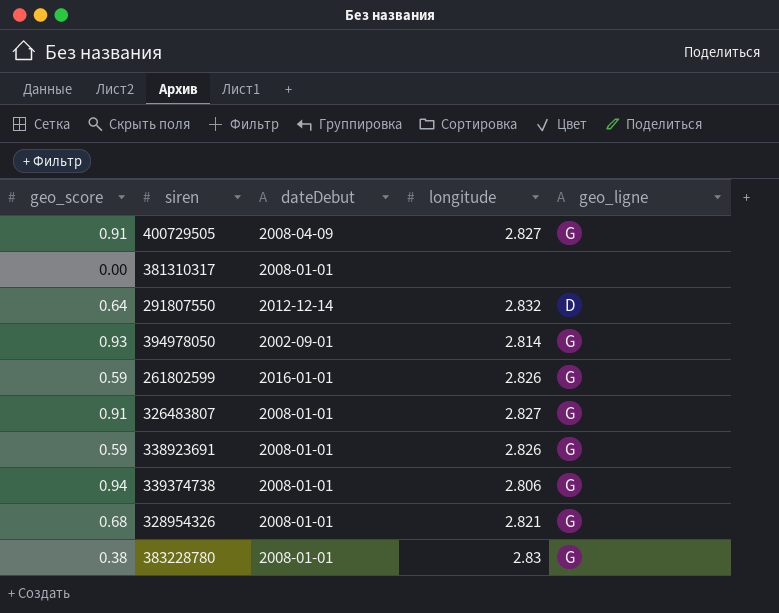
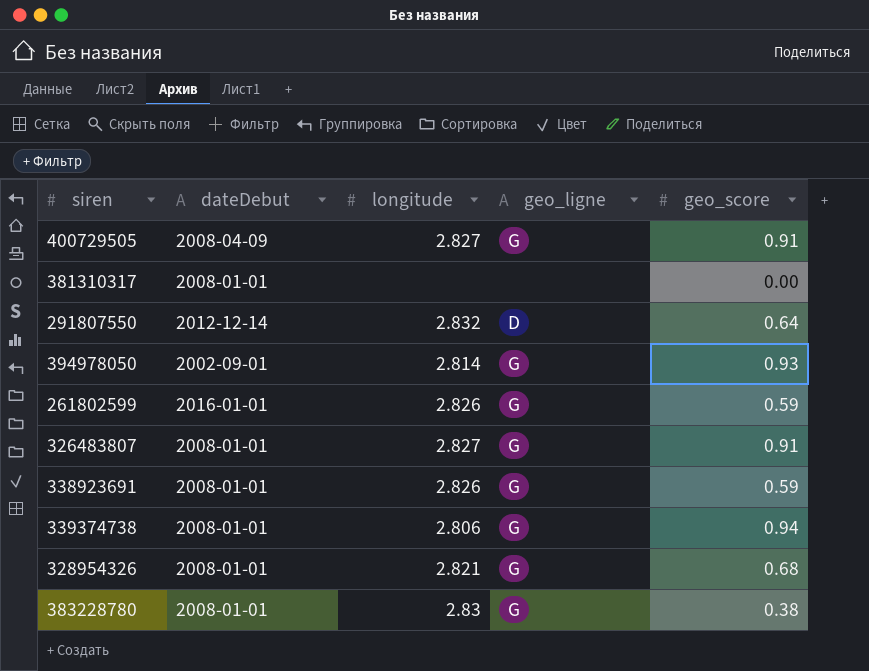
column geo_score | position: 1 -> 5

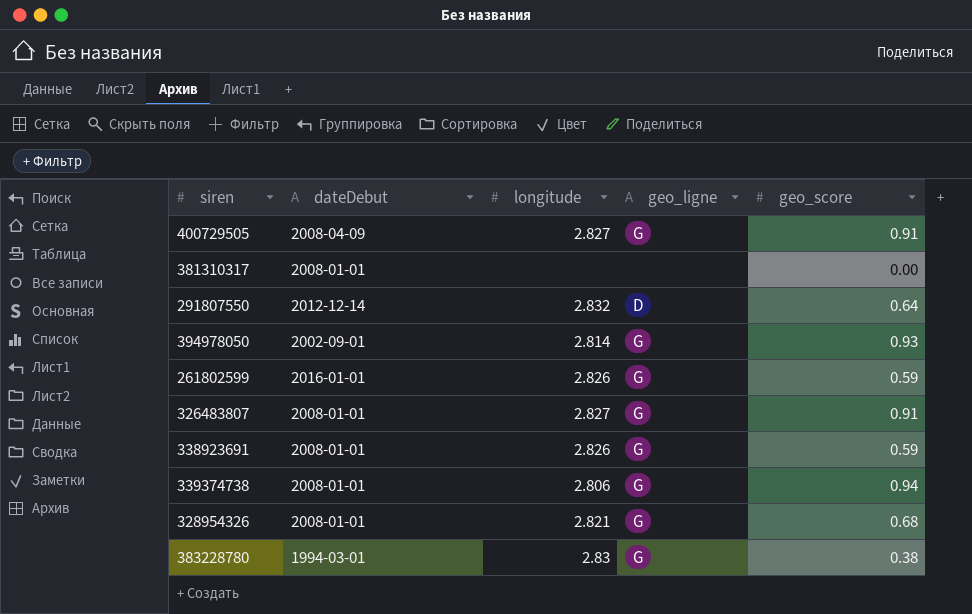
383228780 | dateDebut: 2008-01-01 -> 1994-03-01

